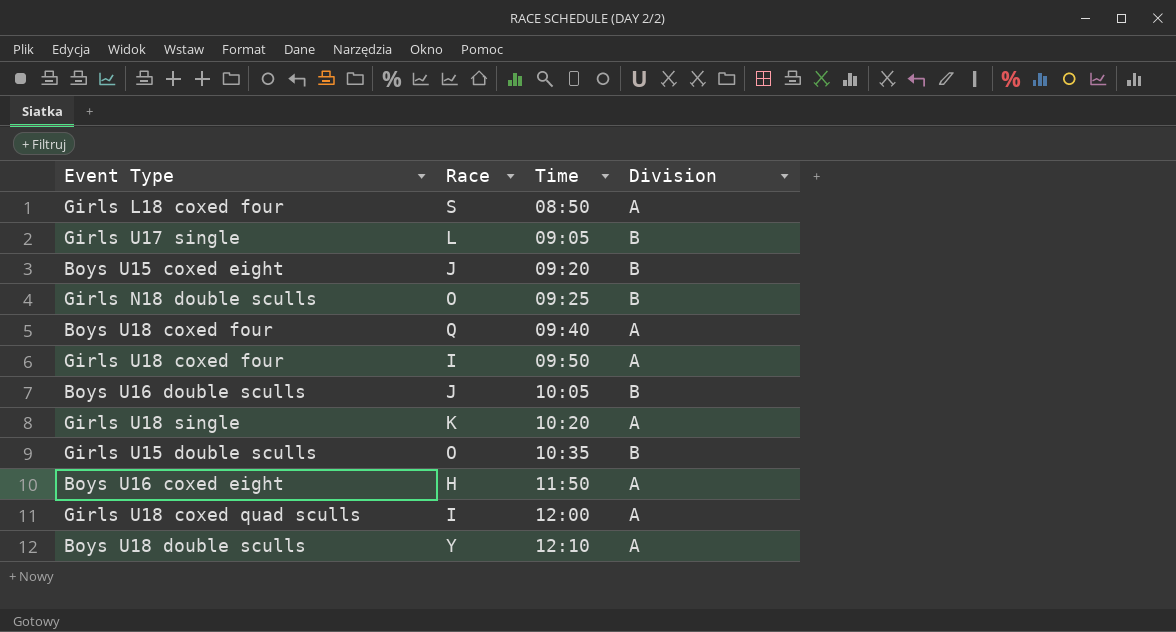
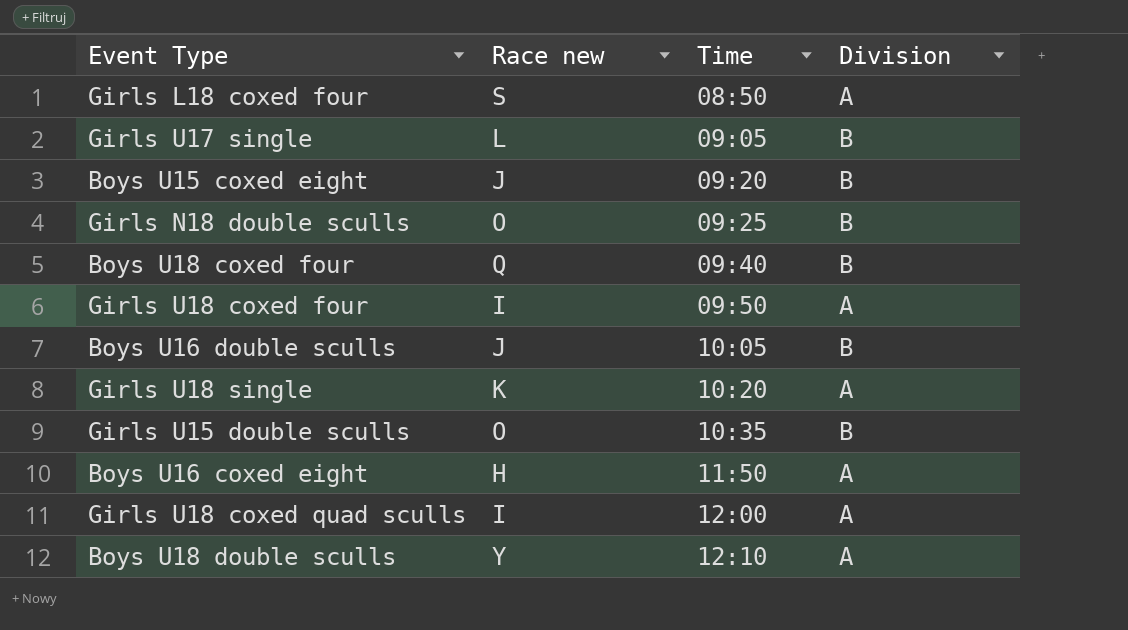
column name: Race -> Race new
Boys U18 coxed four | Division: A -> B

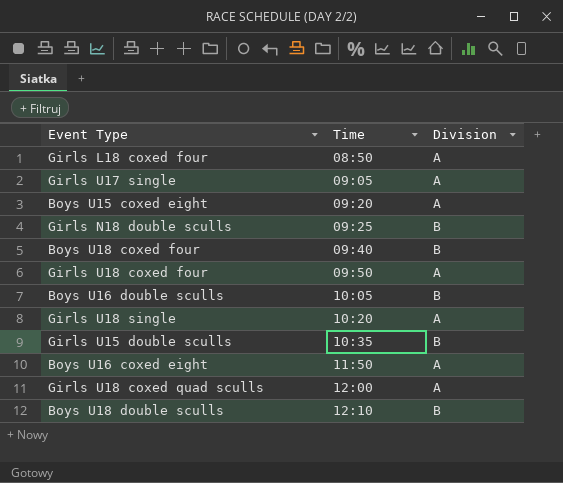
column Race new | position: 2 -> none
Girls U17 single | Division: B -> A
Boys U15 coxed eight | Division: B -> A
Boys U18 double sculls | Division: A -> B

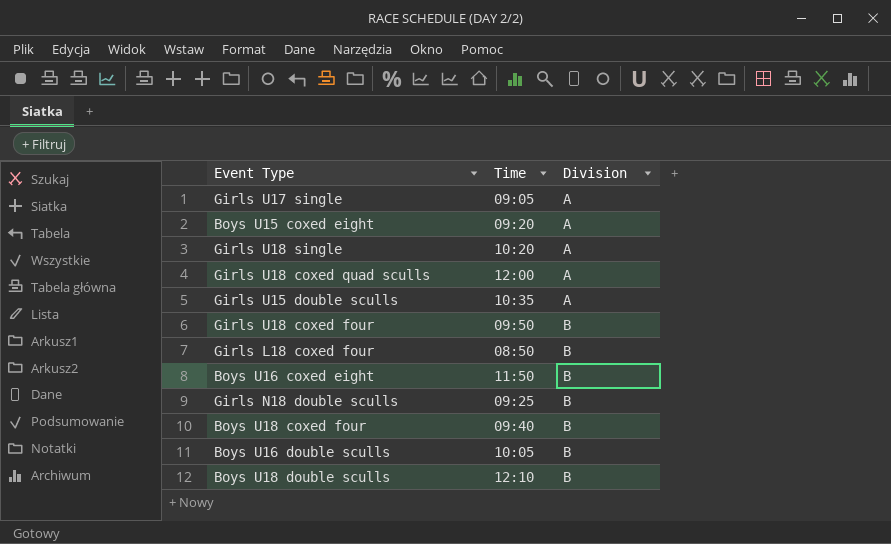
row order: Time ascending -> Division ascending
Girls U15 double sculls | Division: B -> A
Girls U18 coxed four | Division: A -> B
Girls L18 coxed four | Division: A -> B
Boys U16 coxed eight | Division: A -> B

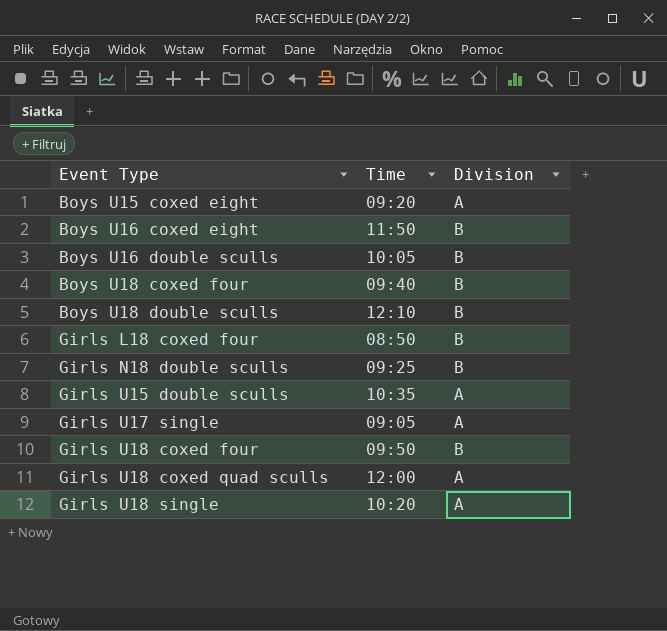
row order: Division ascending -> Event Type ascending

